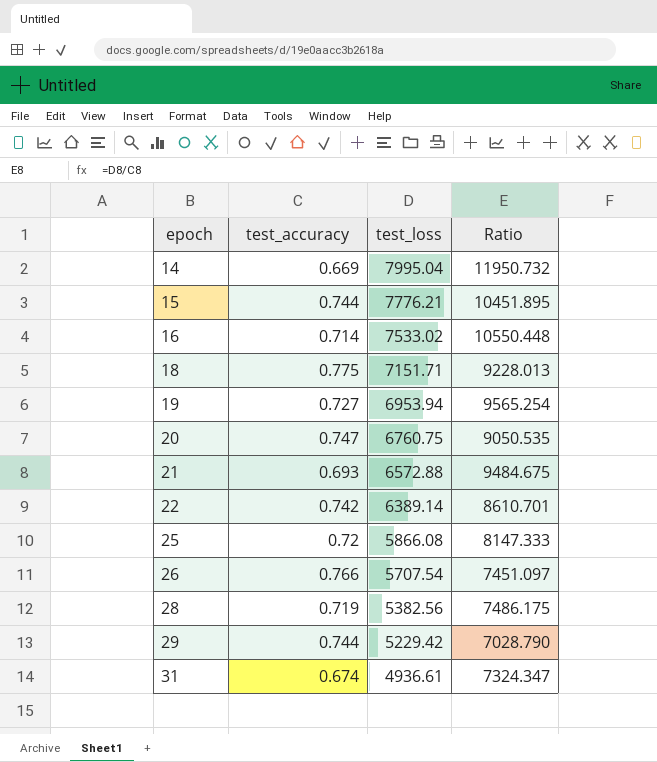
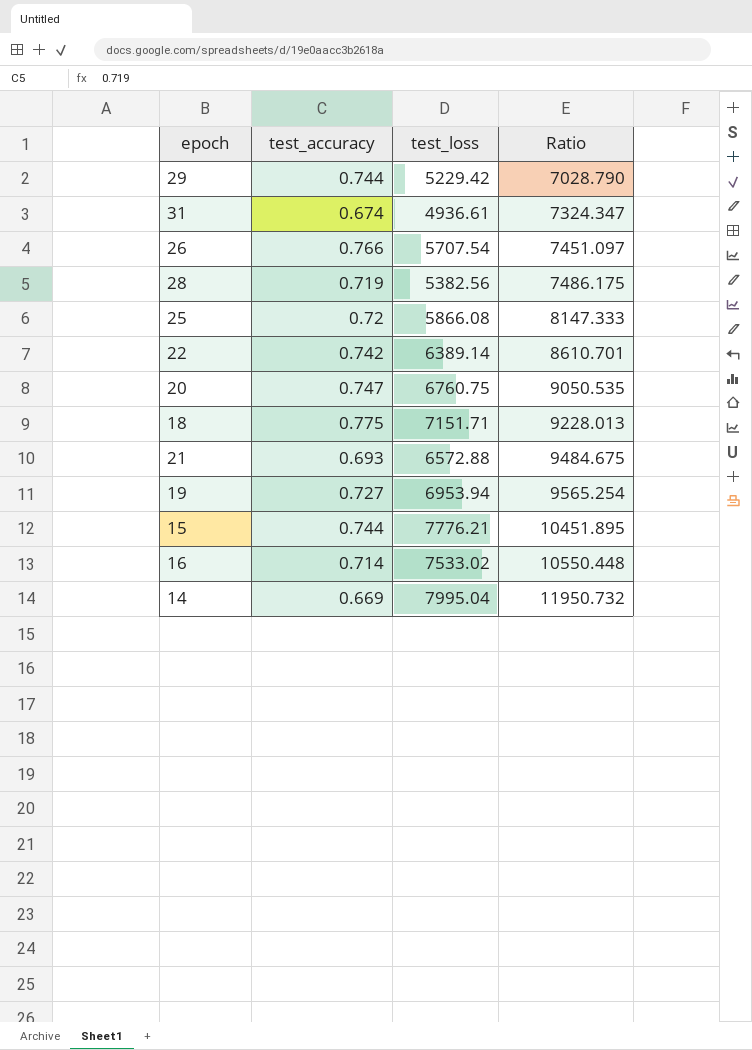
row order: epoch ascending -> Ratio ascending

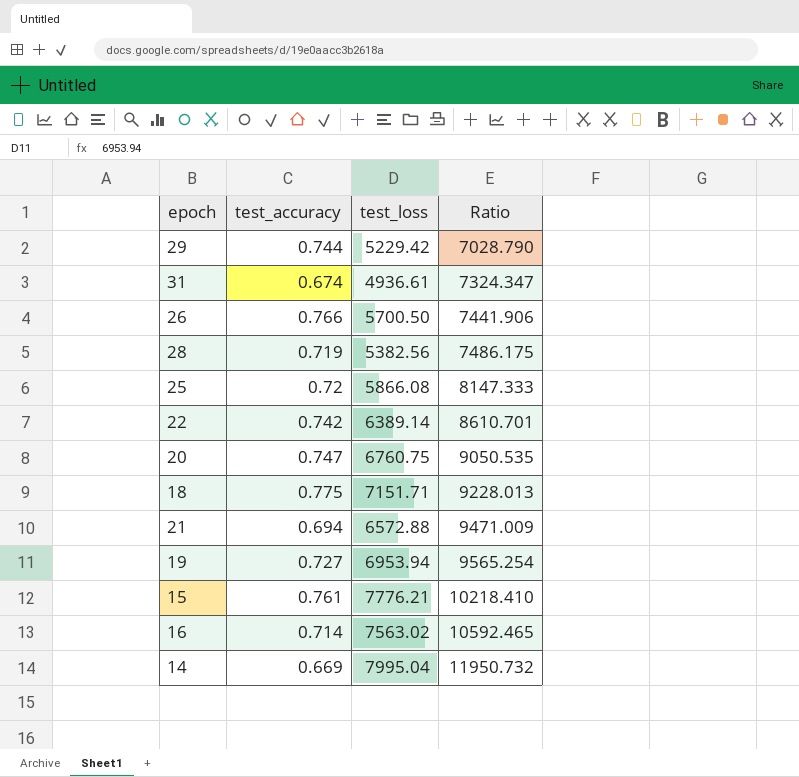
26 | test_loss: 5707.54 -> 5700.50
26 | Ratio: 7451.097 -> 7441.906
21 | test_accuracy: 0.693 -> 0.694
21 | Ratio: 9484.675 -> 9471.009
15 | test_accuracy: 0.744 -> 0.761
15 | Ratio: 10451.895 -> 10218.410
16 | test_loss: 7533.02 -> 7563.02
16 | Ratio: 10550.448 -> 10592.465

